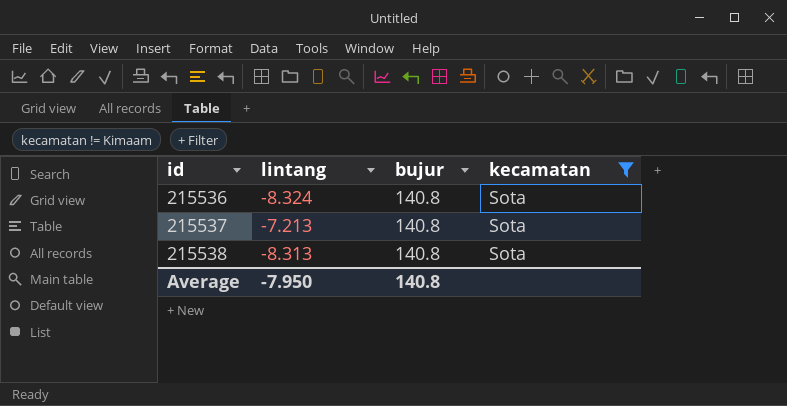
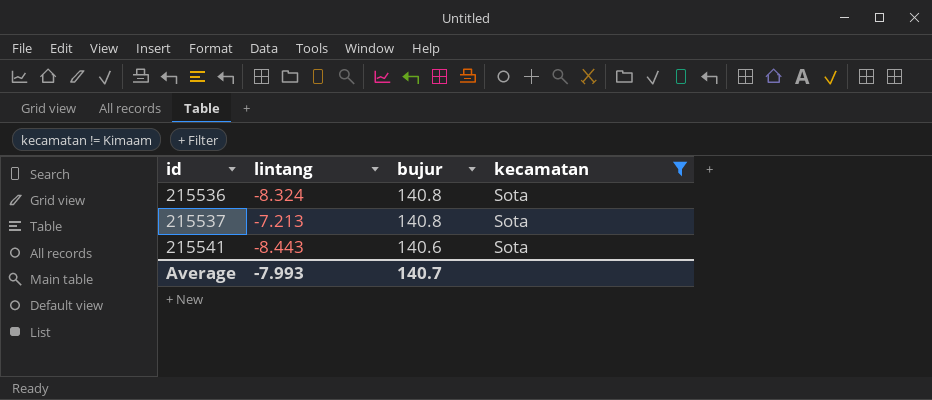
row 215538: -8.313 | 140.8 | Sota -> none
row 215541: none -> -8.443 | 140.6 | Sota
Average | lintang: -7.950 -> -7.993
Average | bujur: 140.8 -> 140.7

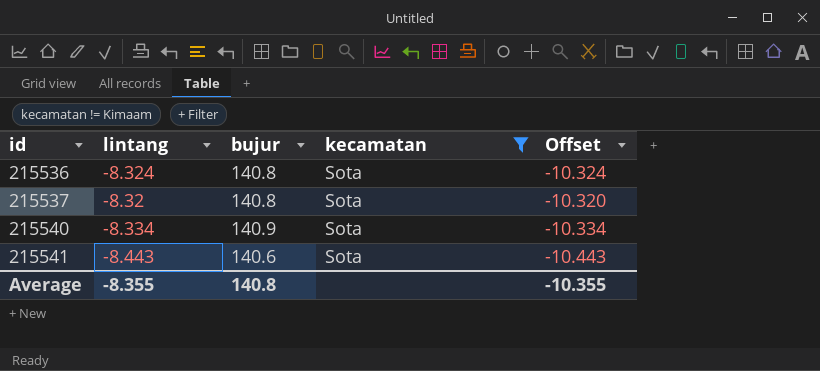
column Offset | formula: none -> [lintang] - 2
215537 | lintang: -7.213 -> -8.32
row 215540: none -> -8.334 | 140.9 | Sota | -10.334
Average | lintang: -7.993 -> -8.355
Average | bujur: 140.7 -> 140.8

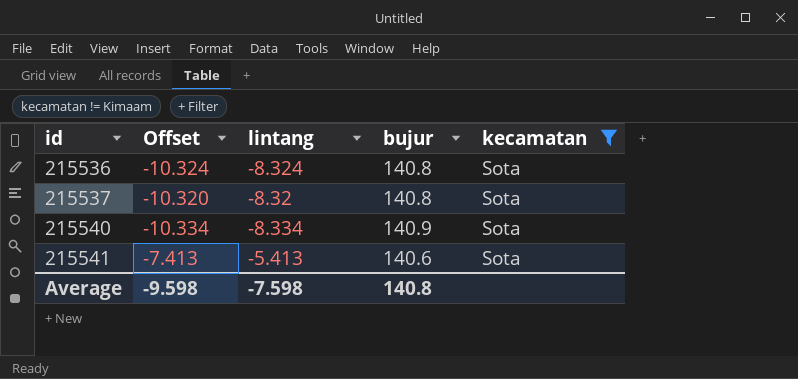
column Offset | position: 5 -> 2
215541 | Offset: -10.443 -> -7.413
215541 | lintang: -8.443 -> -5.413
Average | Offset: -10.355 -> -9.598
Average | lintang: -8.355 -> -7.598

